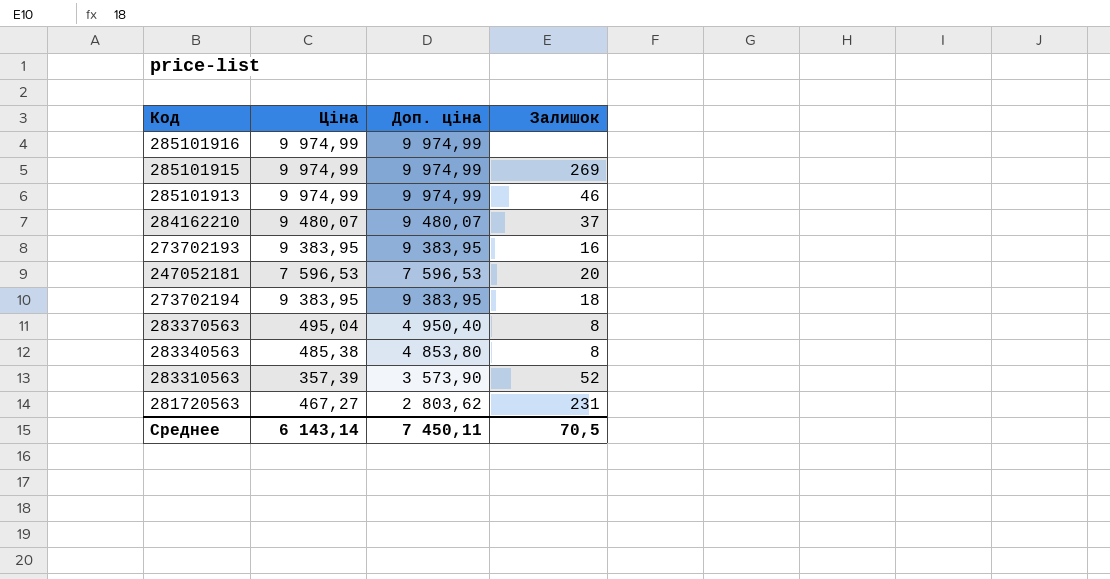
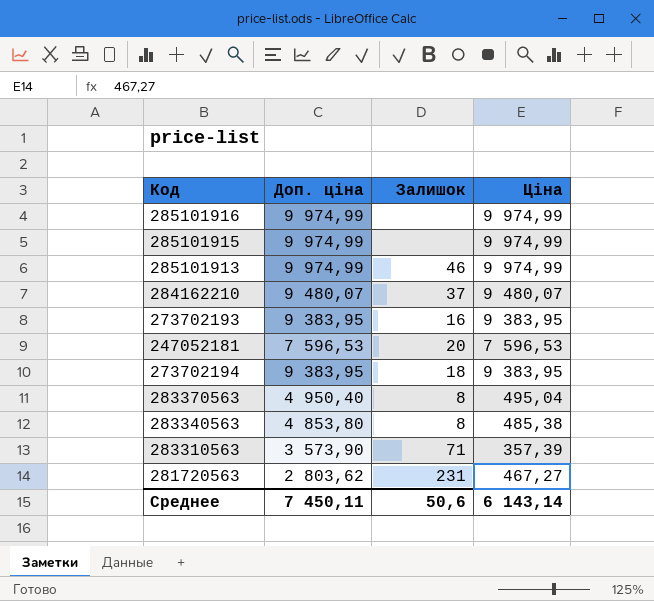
column Ціна | position: 2 -> 4
285101915 | Залишок: 269 -> none
283310563 | Залишок: 52 -> 71
Среднее | Залишок: 70,5 -> 50,6

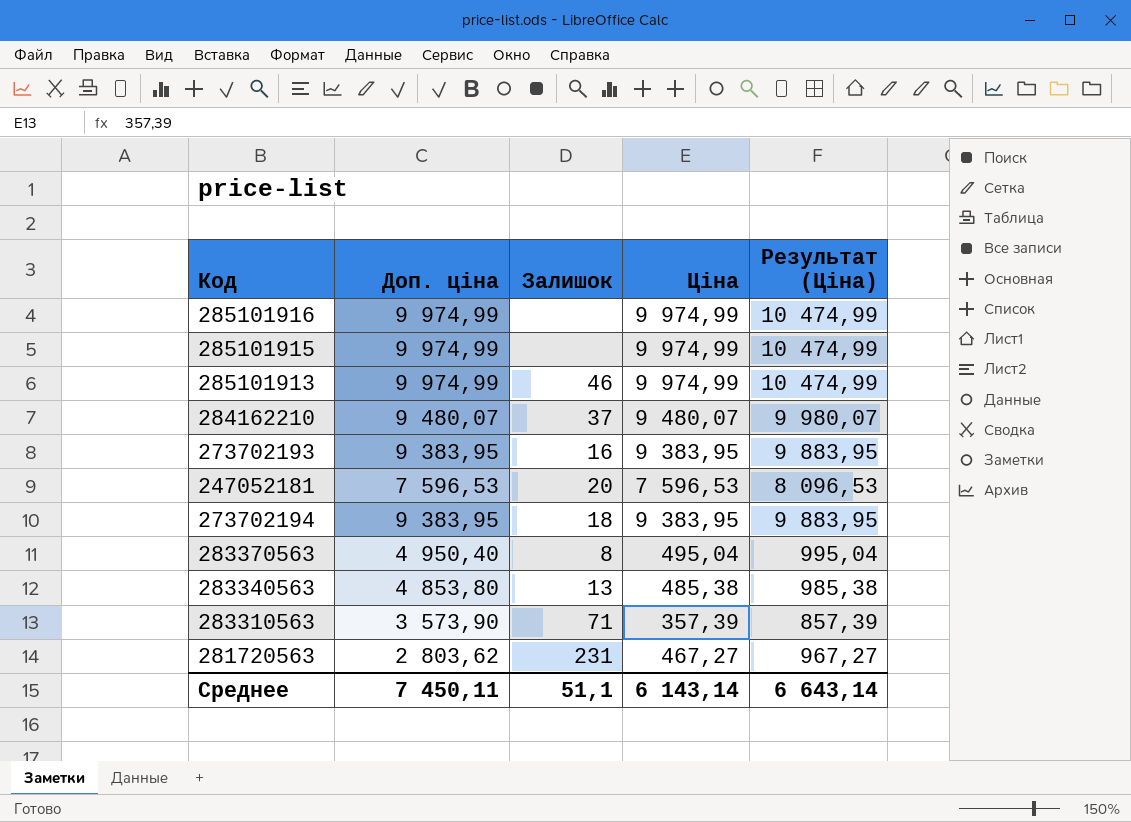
column Результат (Ціна) | formula: none -> [Ціна] + 500
283340563 | Залишок: 8 -> 13
Среднее | Залишок: 50,6 -> 51,1

